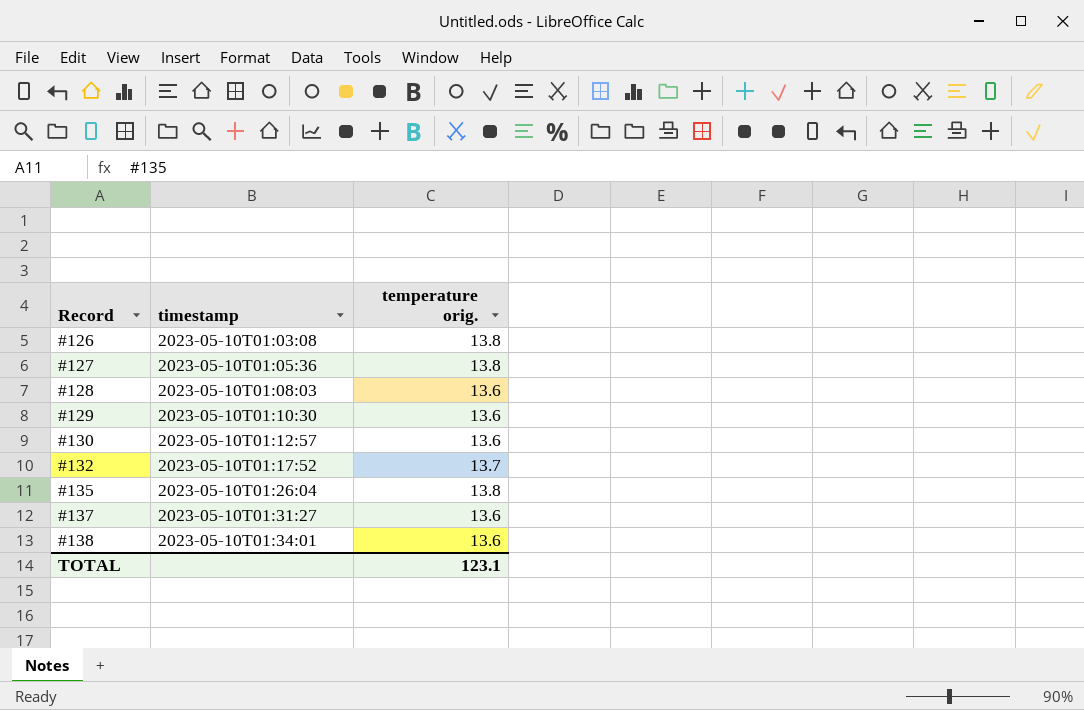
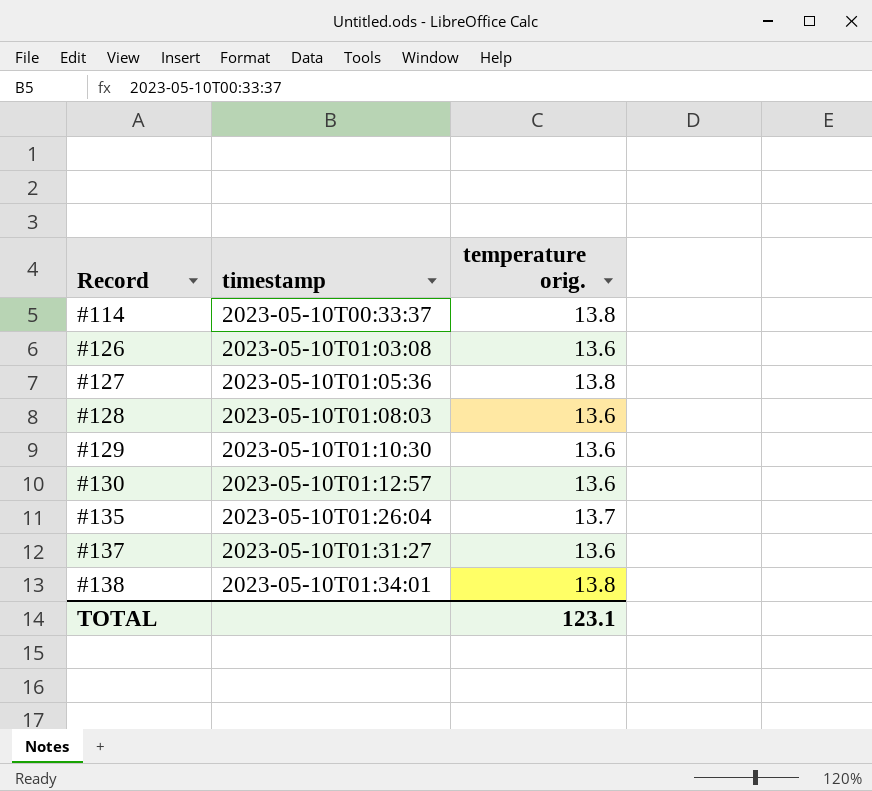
row #132: 2023-05-10T01:17:52 | 13.7 -> none
row #114: none -> 2023-05-10T00:33:37 | 13.8
#126 | temperature orig.: 13.8 -> 13.6
#135 | temperature orig.: 13.8 -> 13.7
#138 | temperature orig.: 13.6 -> 13.8

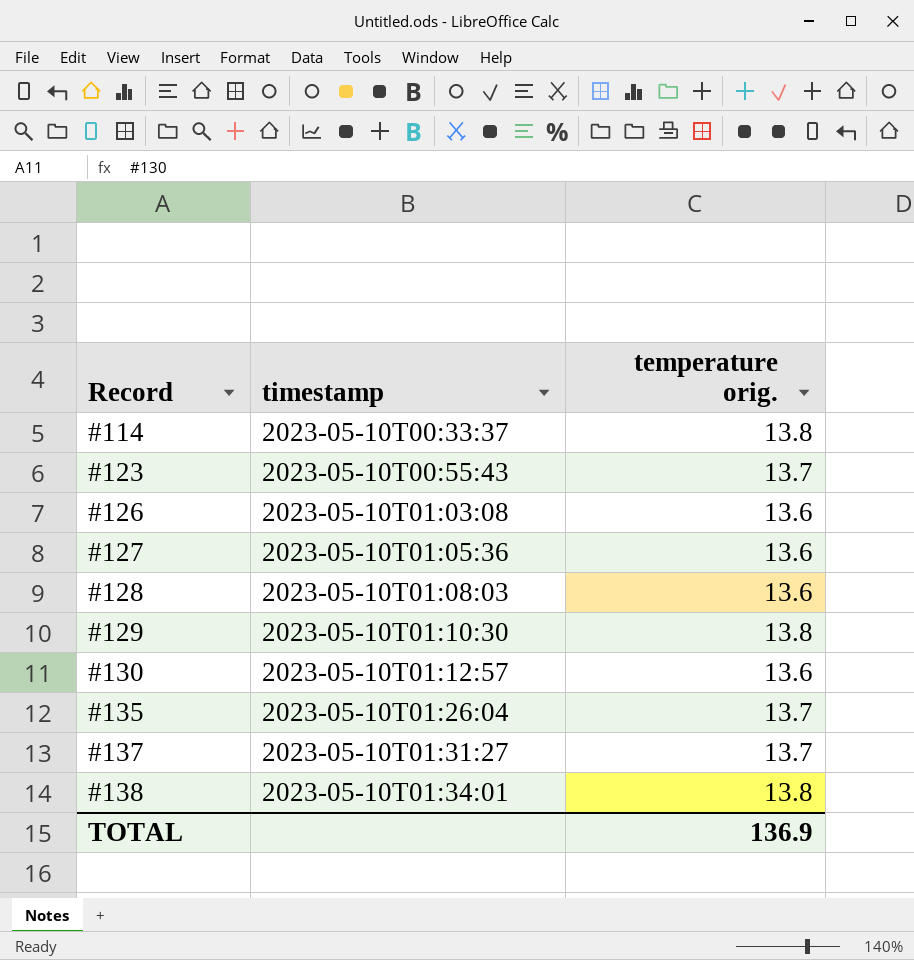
row #123: none -> 2023-05-10T00:55:43 | 13.7
#127 | temperature orig.: 13.8 -> 13.6
#129 | temperature orig.: 13.6 -> 13.8
#137 | temperature orig.: 13.6 -> 13.7
TOTAL | temperature orig.: 123.1 -> 136.9

